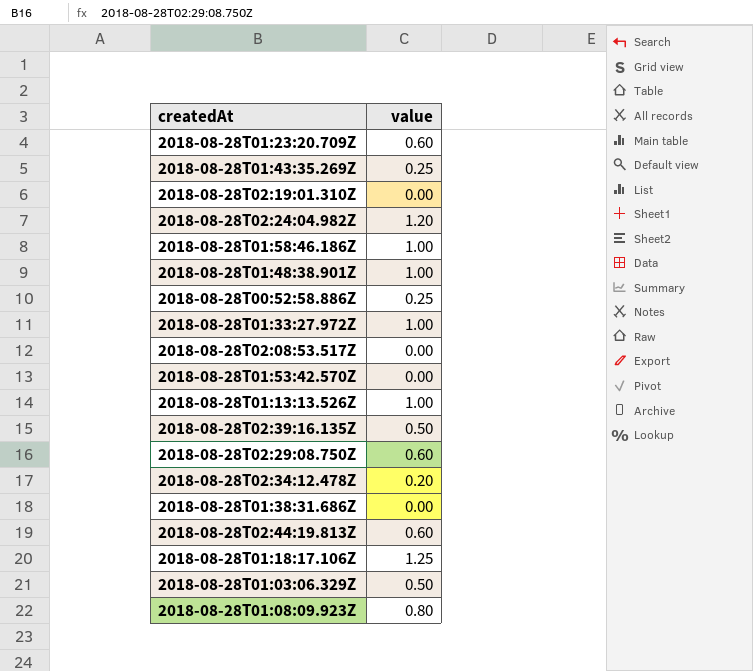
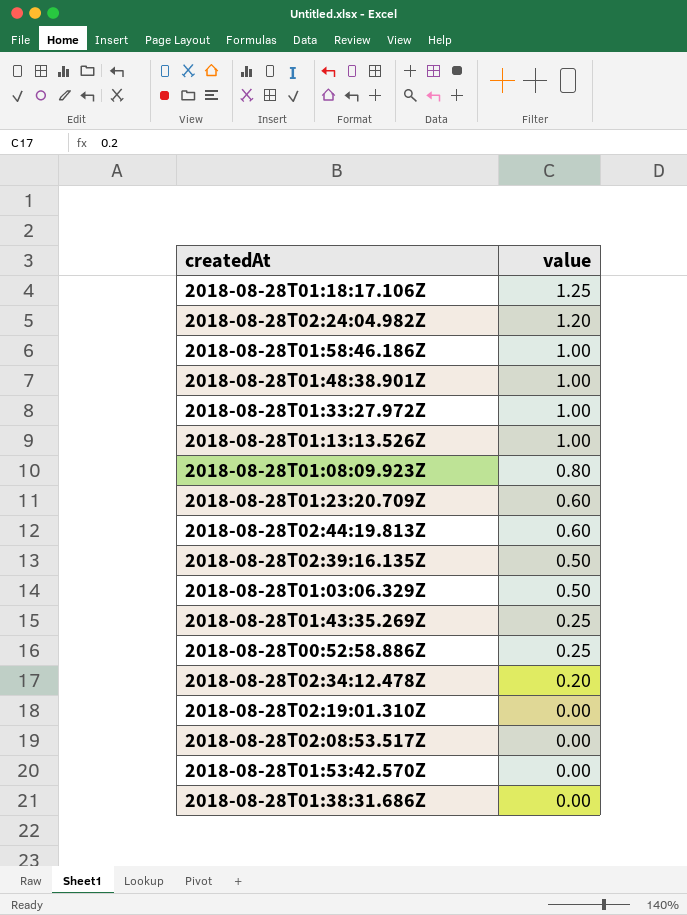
row order: none -> value descending
row 2018-08-28T02:29:08.750Z: 0.60 -> none

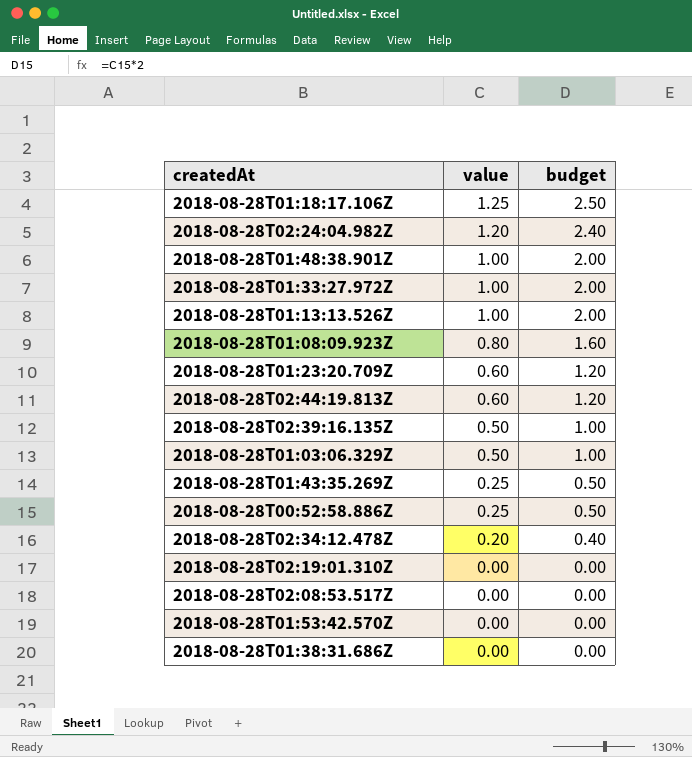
column budget | formula: none -> [value] * 2
row 2018-08-28T01:58:46.186Z: 1.00 -> none

